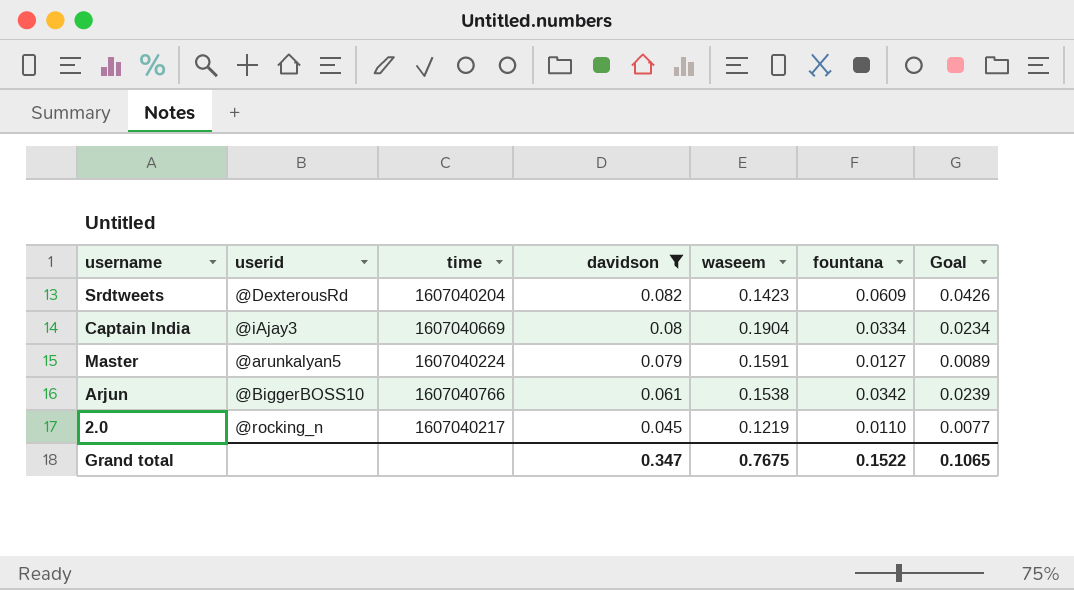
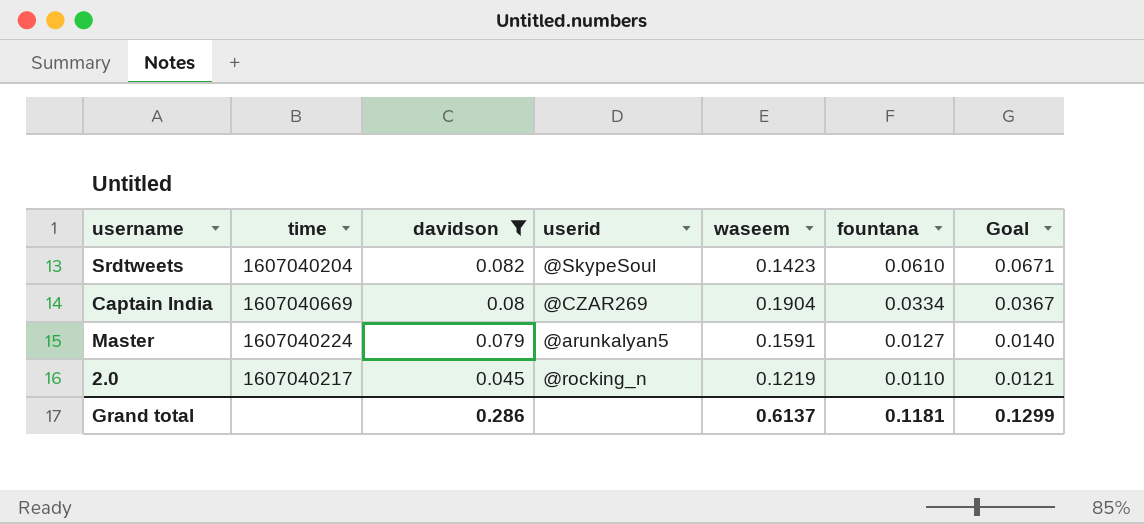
column userid | position: 2 -> 4
column Goal | formula: [fountana] * 0.7 -> [fountana] * 1.1
row Arjun: @BiggerBOSS10 | 1607040766 | 0.061 | 0.1538 | 0.0342 | 0.0239 -> none
Srdtweets | userid: @DexterousRd -> @SkypeSoul
Srdtweets | fountana: 0.0609 -> 0.0610
Captain India | userid: @iAjay3 -> @CZAR269
Grand total | davidson: 0.347 -> 0.286
Grand total | waseem: 0.7675 -> 0.6137
Grand total | fountana: 0.1522 -> 0.1181
Grand total | Goal: 0.1065 -> 0.1299

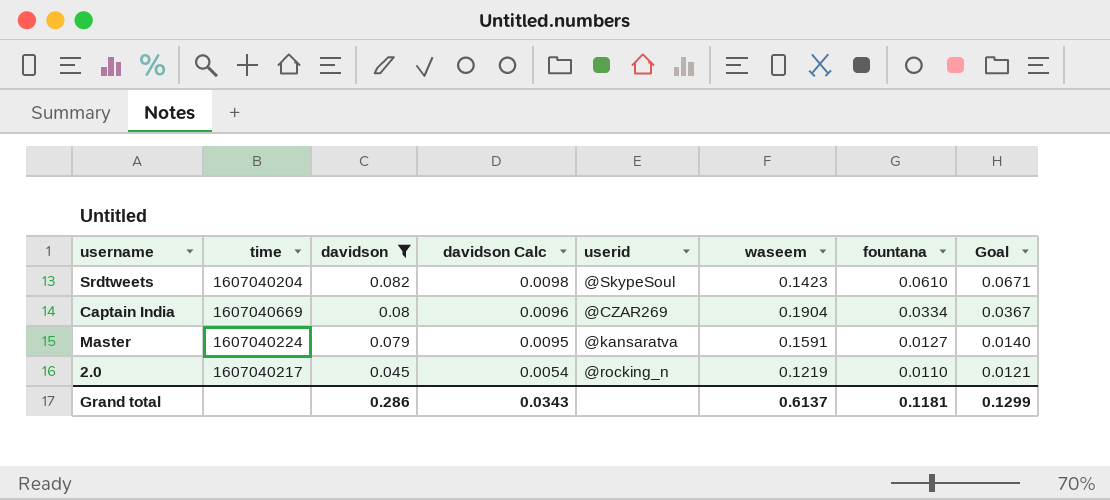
column davidson Calc | formula: none -> [davidson] * 0.12
Master | userid: @arunkalyan5 -> @kansaratva

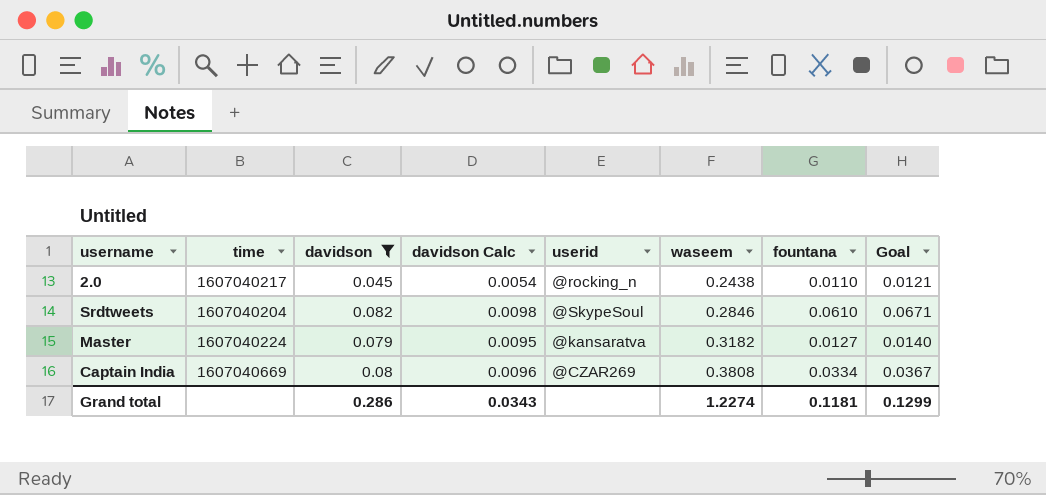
row order: davidson descending -> waseem ascending
2.0 | waseem: 0.1219 -> 0.2438
Srdtweets | waseem: 0.1423 -> 0.2846
Master | waseem: 0.1591 -> 0.3182
Captain India | waseem: 0.1904 -> 0.3808
Grand total | waseem: 0.6137 -> 1.2274

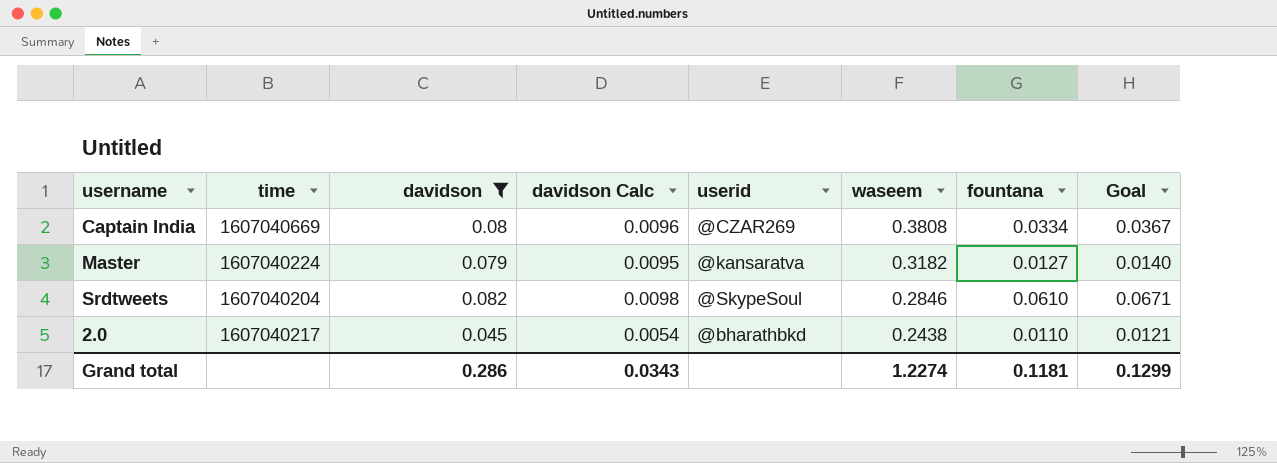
row order: waseem ascending -> waseem descending
2.0 | userid: @rocking_n -> @bharathbkd

